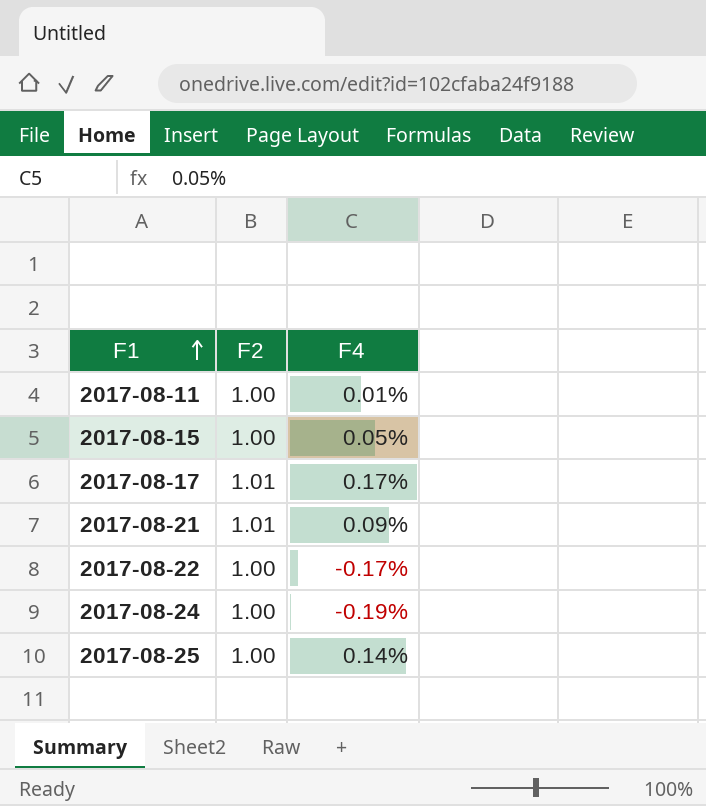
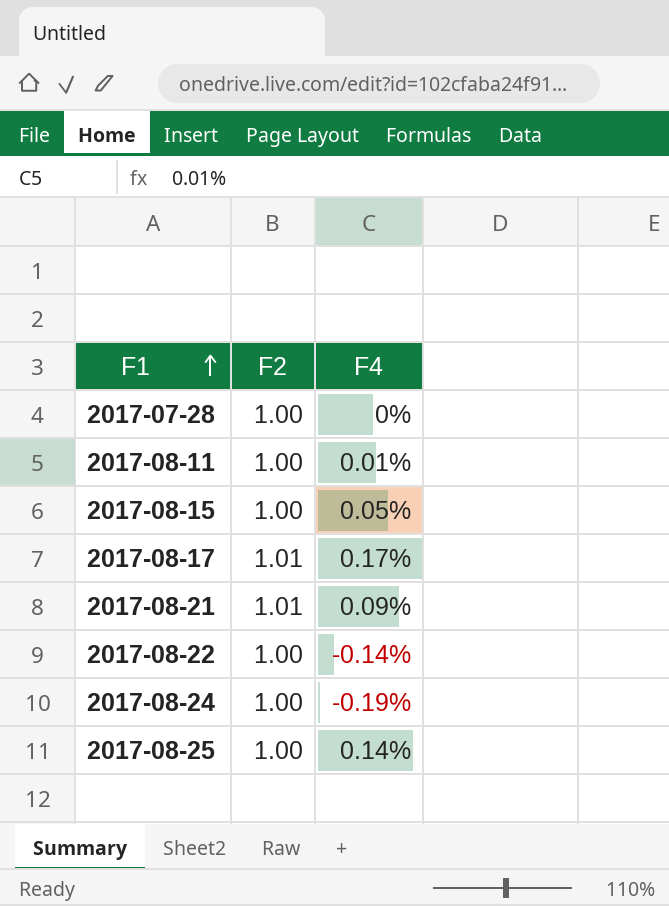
row 2017-07-28: none -> 1.00 | 0%
2017-08-22 | F4: -0.17% -> -0.14%

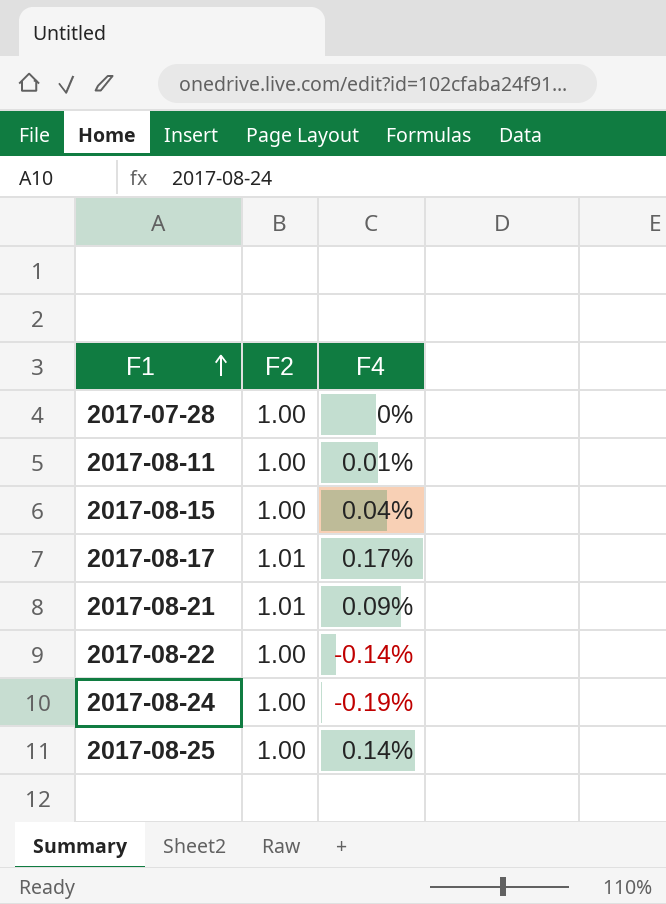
2017-08-15 | F4: 0.05% -> 0.04%

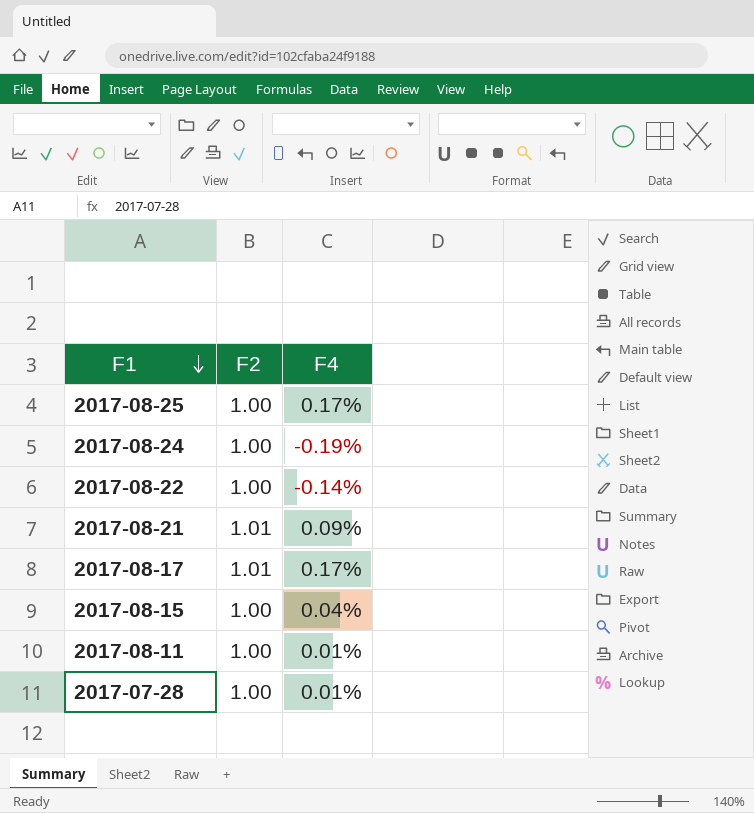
row order: F1 ascending -> F1 descending
2017-08-25 | F4: 0.14% -> 0.17%
2017-07-28 | F4: 0% -> 0.01%

